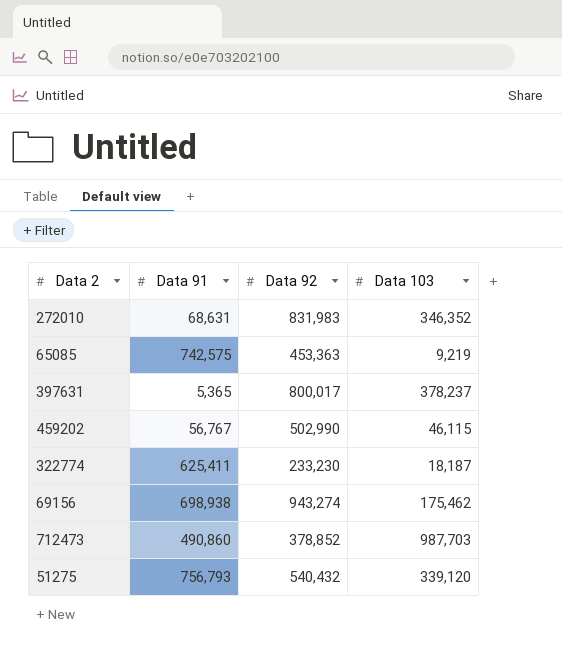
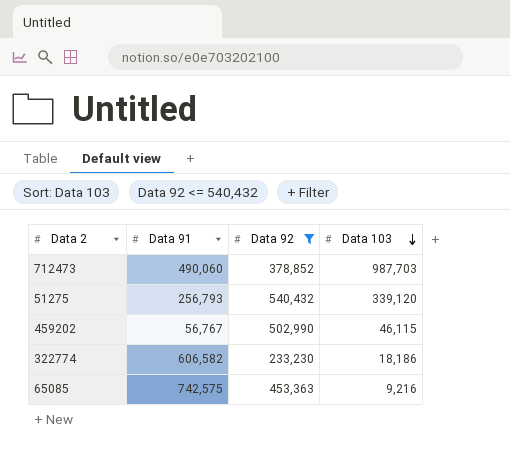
filter: none -> Data 92 <= 540,432
row order: none -> Data 103 descending
712473 | Data 91: 490,860 -> 490,060
51275 | Data 91: 756,793 -> 256,793
322774 | Data 91: 625,411 -> 606,582
322774 | Data 103: 18,187 -> 18,186
65085 | Data 103: 9,219 -> 9,216

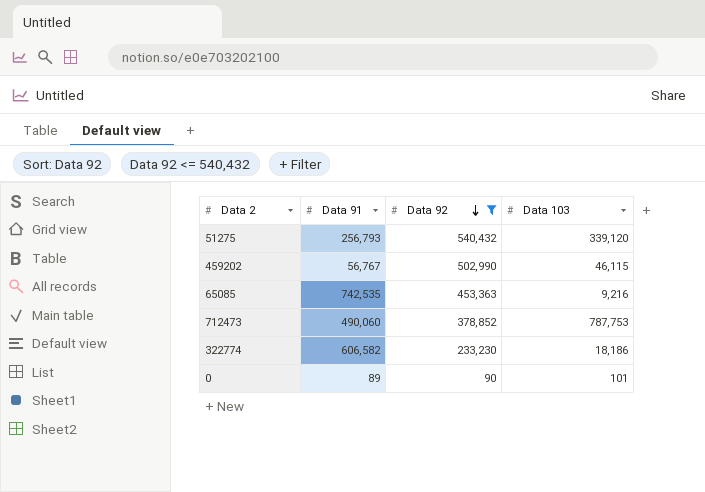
row order: Data 103 descending -> Data 92 descending
65085 | Data 91: 742,575 -> 742,535
712473 | Data 103: 987,703 -> 787,753
row 0: none -> 89 | 90 | 101

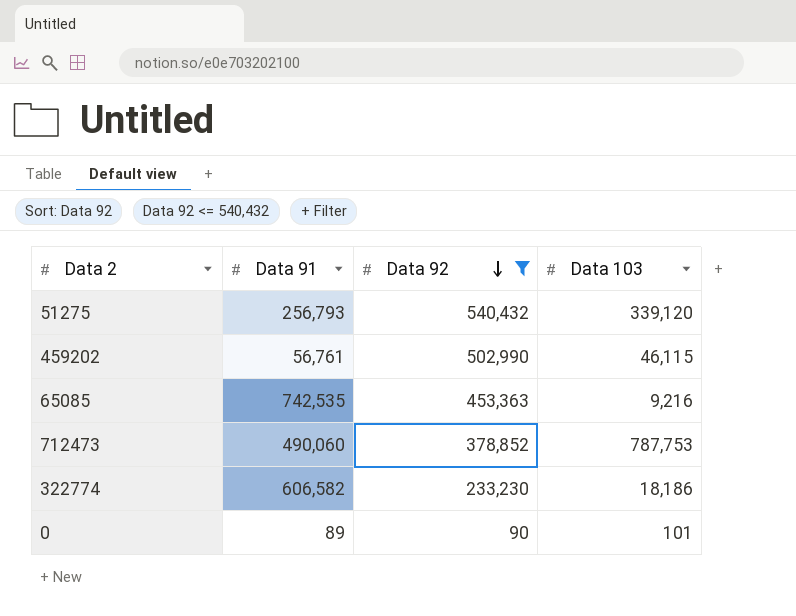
459202 | Data 91: 56,767 -> 56,761

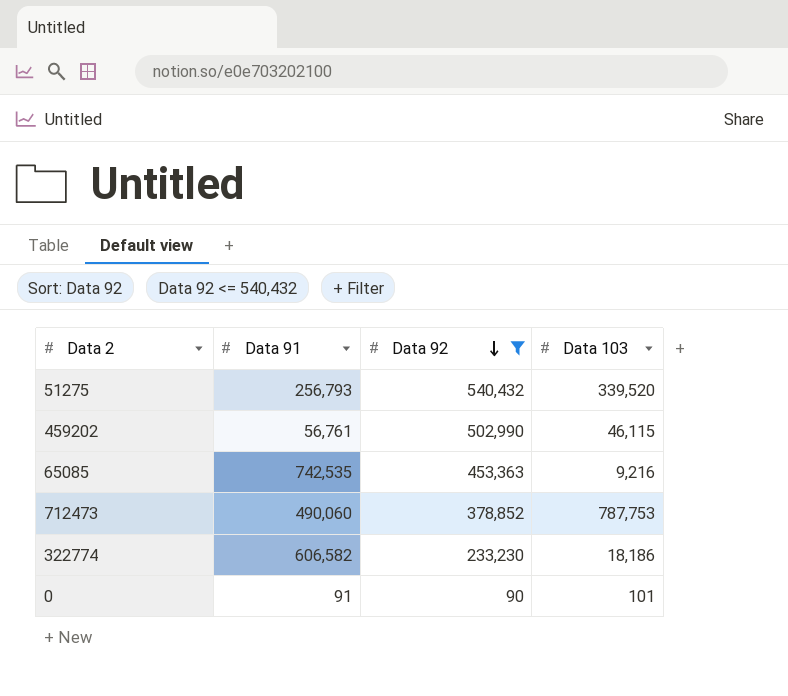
51275 | Data 103: 339,120 -> 339,520
0 | Data 91: 89 -> 91

